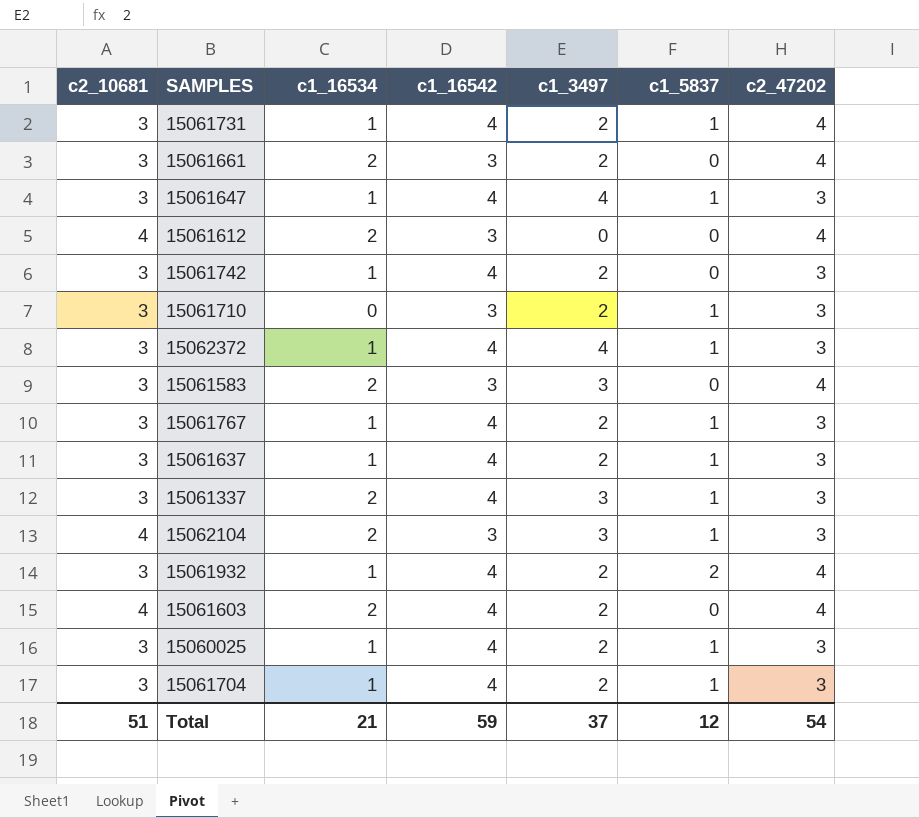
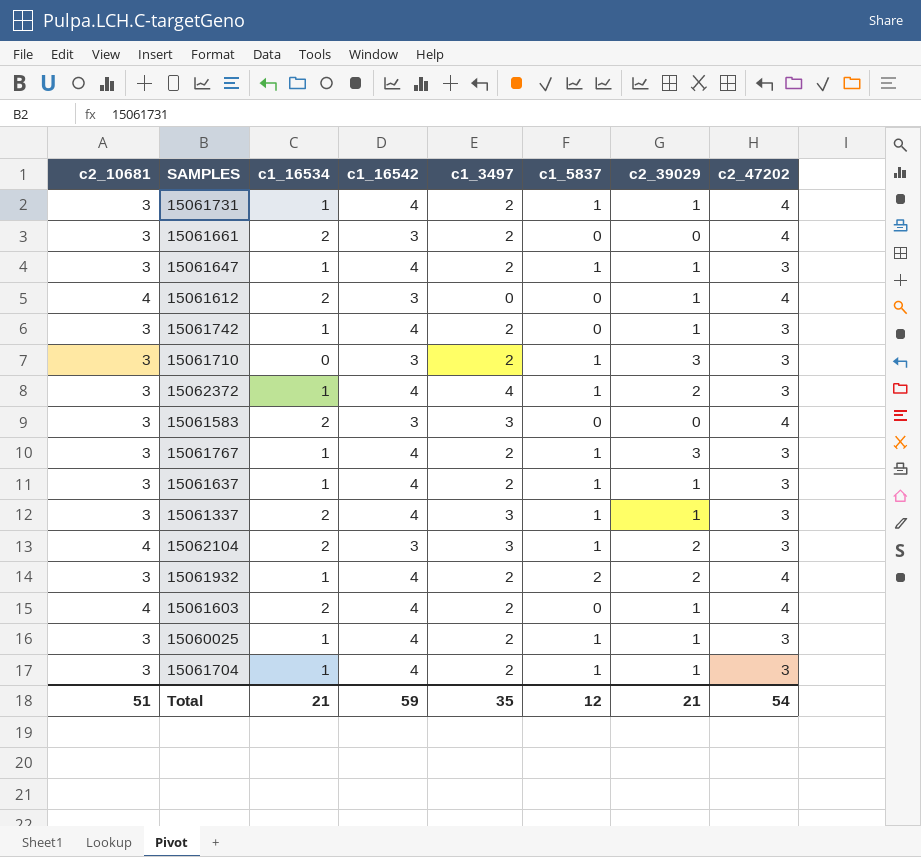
column c2_39029 | position: none -> 7
15061647 | c1_3497: 4 -> 2
Total | c1_3497: 37 -> 35

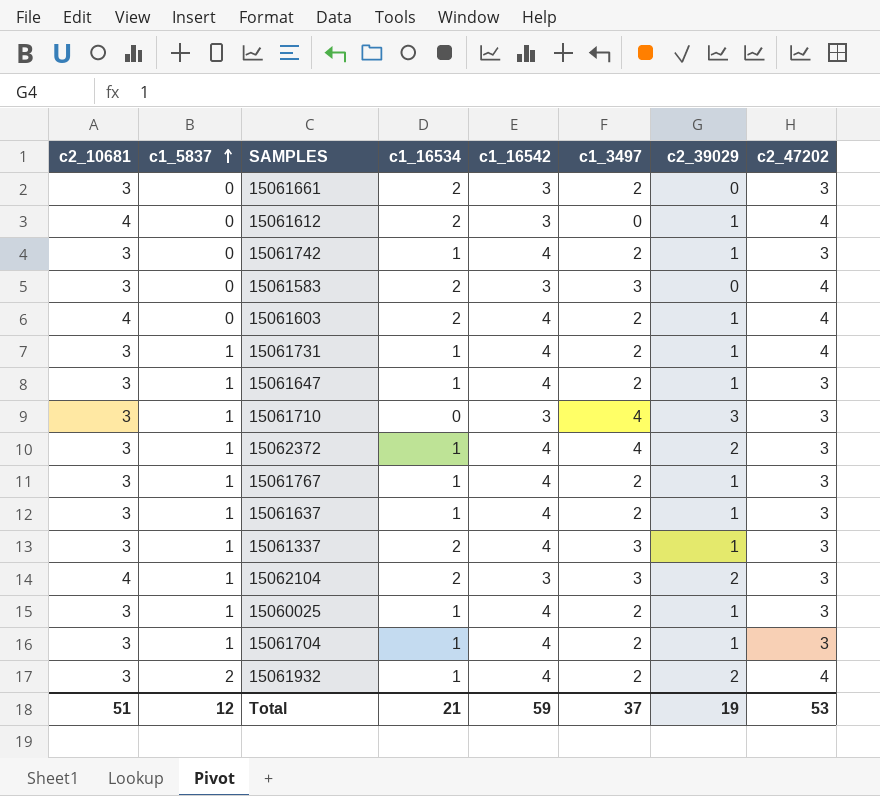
row order: none -> c1_5837 ascending
column c1_5837 | position: 6 -> 2
15061661 | c2_47202: 4 -> 3
15061710 | c1_3497: 2 -> 4
15061767 | c2_39029: 3 -> 1
Total | c1_3497: 35 -> 37
Total | c2_39029: 21 -> 19
Total | c2_47202: 54 -> 53

